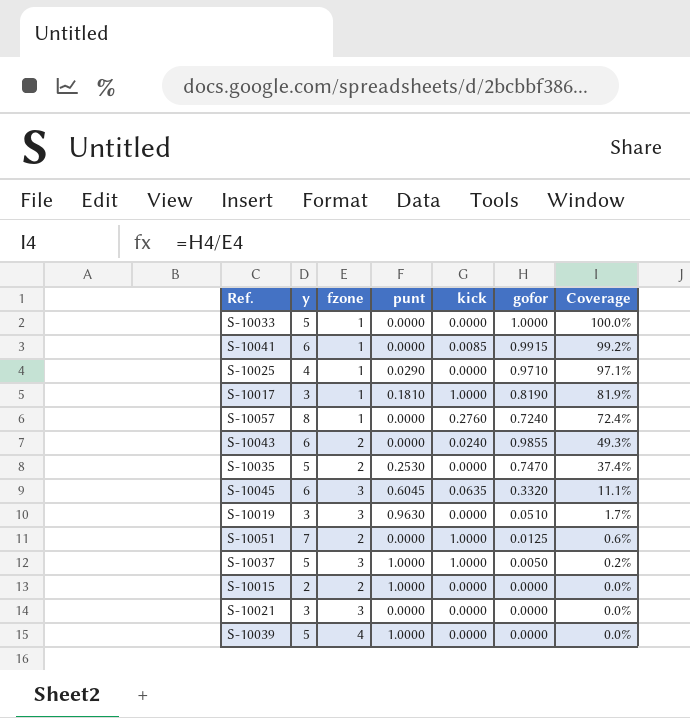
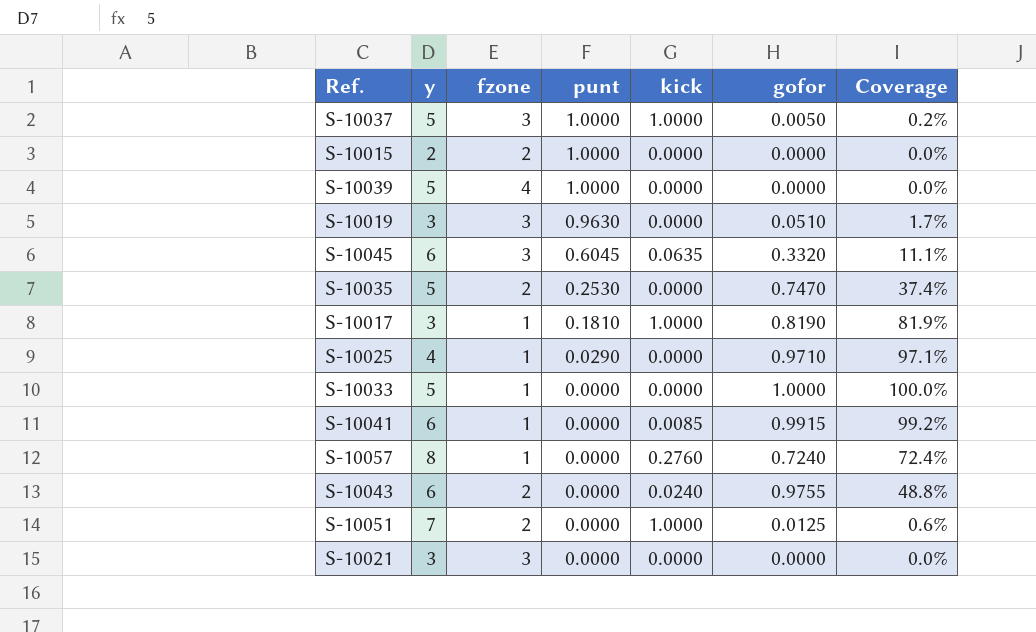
row order: Coverage descending -> punt descending
S-10043 | gofor: 0.9855 -> 0.9755
S-10043 | Coverage: 49.3% -> 48.8%

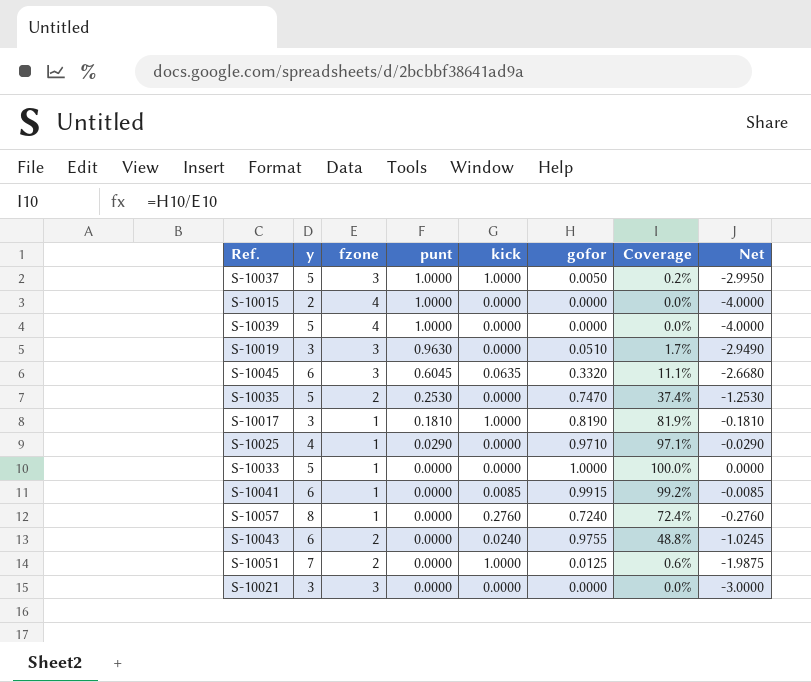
column Net | formula: none -> [gofor] - [fzone]
S-10015 | fzone: 2 -> 4

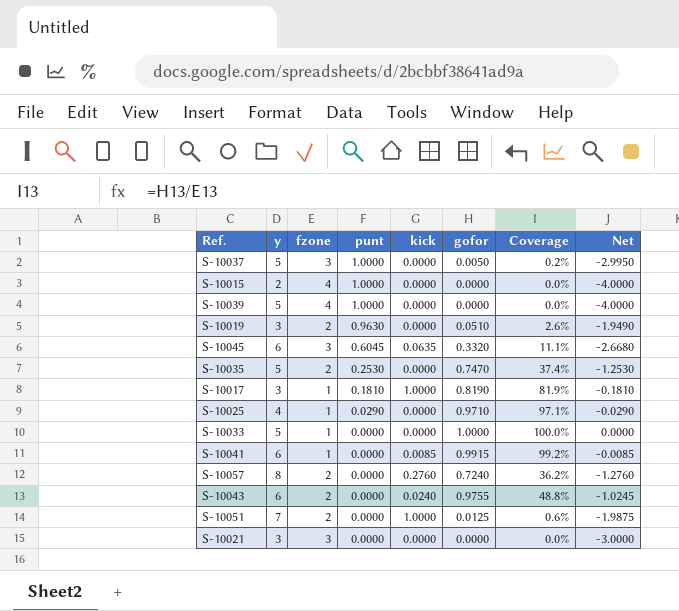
S-10037 | kick: 1.0000 -> 0.0000
S-10019 | fzone: 3 -> 2
S-10019 | Coverage: 1.7% -> 2.6%
S-10019 | Net: -2.9490 -> -1.9490
S-10057 | fzone: 1 -> 2
S-10057 | Coverage: 72.4% -> 36.2%
S-10057 | Net: -0.2760 -> -1.2760

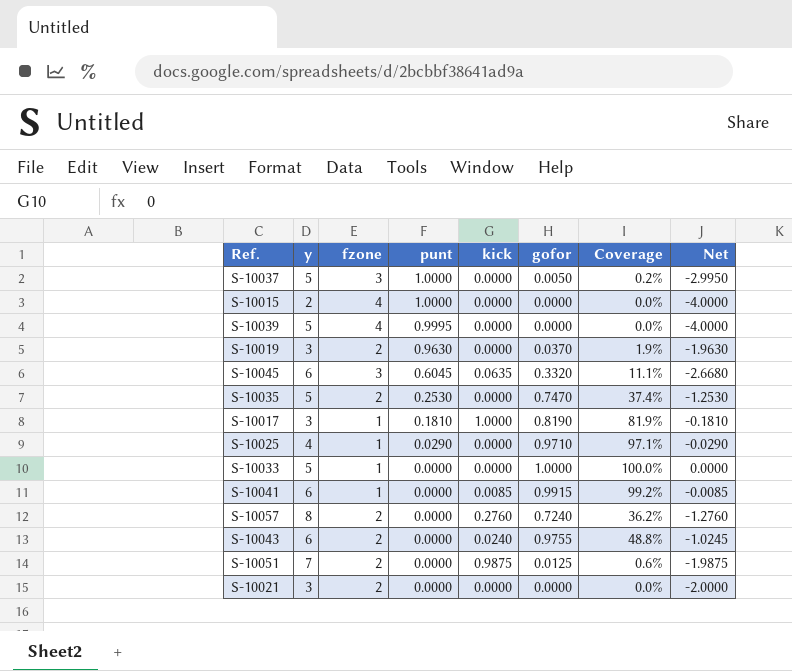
S-10039 | punt: 1.0000 -> 0.9995
S-10019 | gofor: 0.0510 -> 0.0370
S-10019 | Coverage: 2.6% -> 1.9%
S-10019 | Net: -1.9490 -> -1.9630
S-10051 | kick: 1.0000 -> 0.9875
S-10021 | fzone: 3 -> 2
S-10021 | Net: -3.0000 -> -2.0000

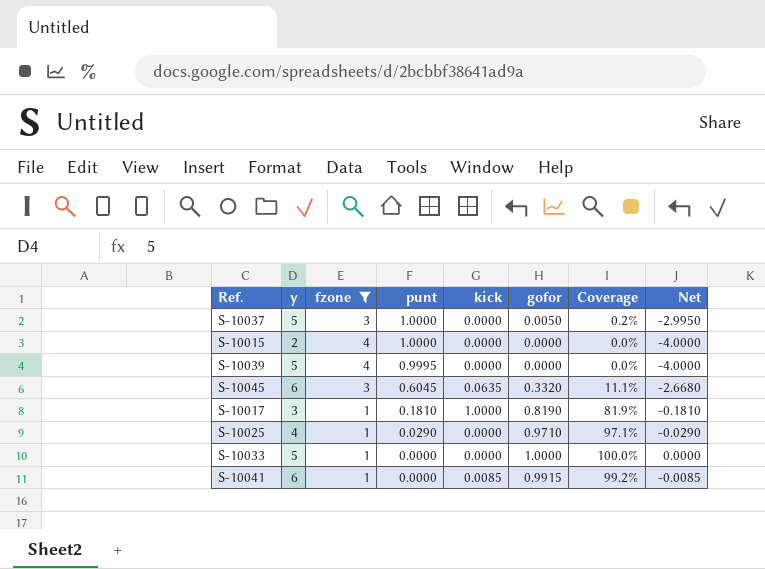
filter: none -> fzone != 2

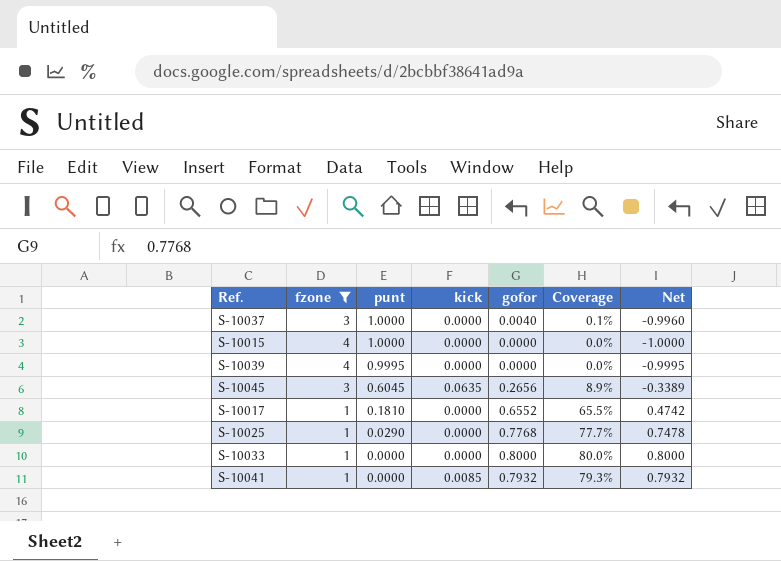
column y | position: 2 -> none
column Net | formula: [gofor] - [fzone] -> [gofor] - [punt]
S-10037 | gofor: 0.0050 -> 0.0040
S-10037 | Coverage: 0.2% -> 0.1%
S-10045 | gofor: 0.3320 -> 0.2656
S-10045 | Coverage: 11.1% -> 8.9%
S-10017 | kick: 1.0000 -> 0.0000
S-10017 | gofor: 0.8190 -> 0.6552
S-10017 | Coverage: 81.9% -> 65.5%
S-10025 | gofor: 0.9710 -> 0.7768
S-10025 | Coverage: 97.1% -> 77.7%
S-10033 | gofor: 1.0000 -> 0.8000
S-10033 | Coverage: 100.0% -> 80.0%
S-10041 | gofor: 0.9915 -> 0.7932
S-10041 | Coverage: 99.2% -> 79.3%

